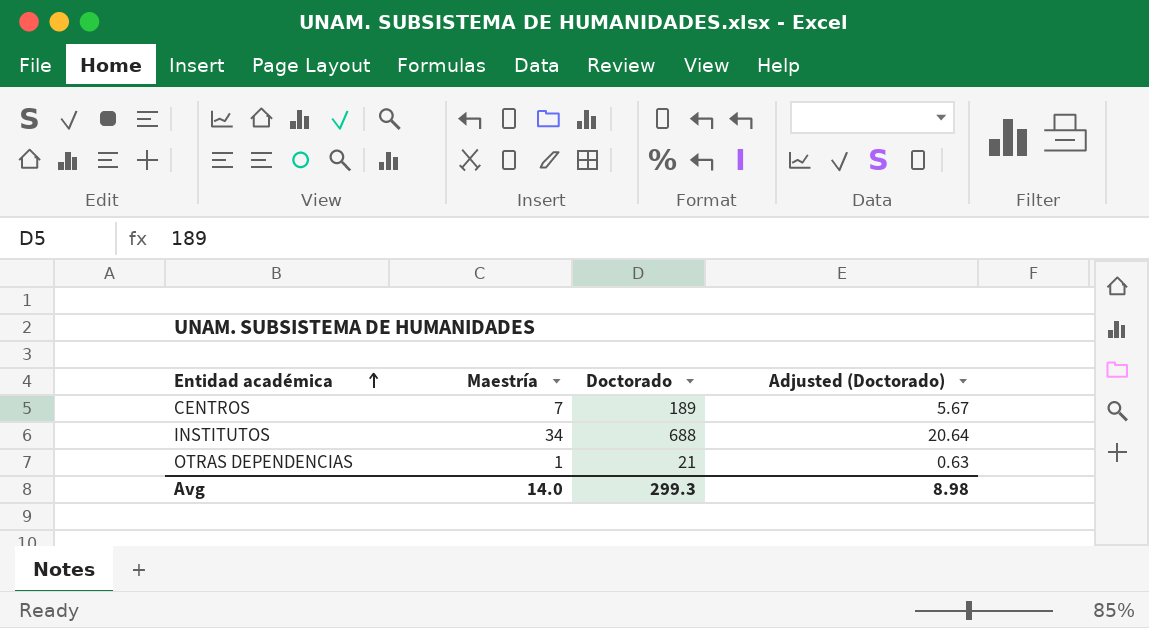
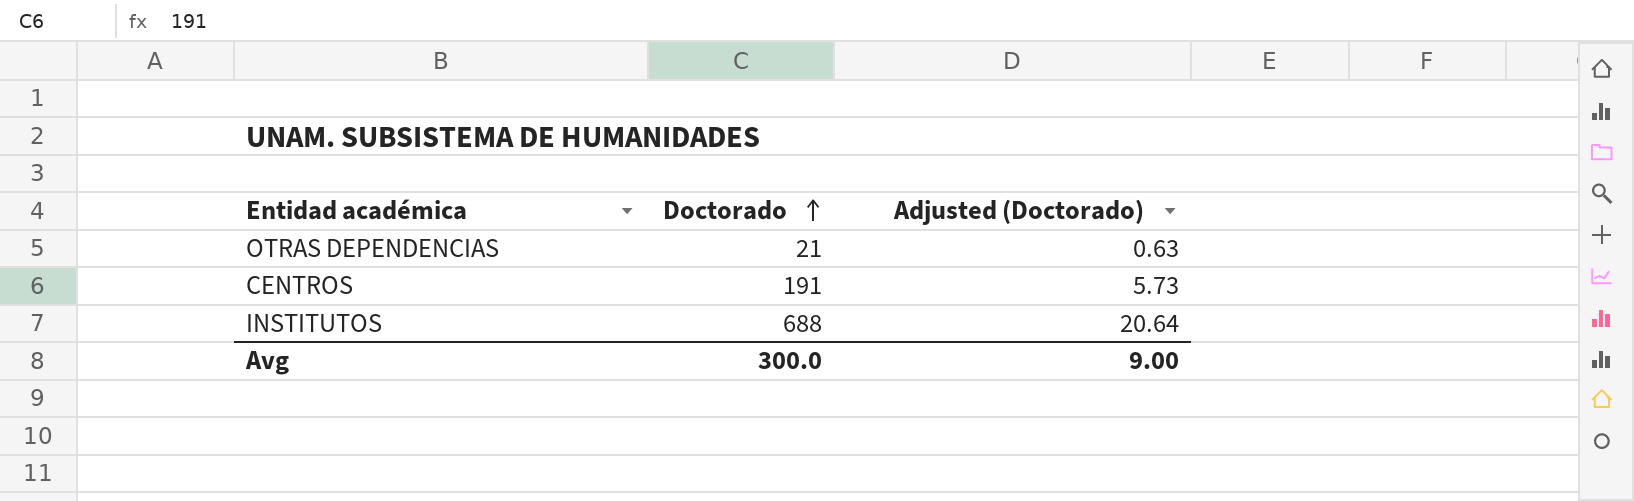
row order: Entidad académica ascending -> Doctorado ascending
column Maestría | position: 2 -> none
CENTROS | Doctorado: 189 -> 191
CENTROS | Adjusted (Doctorado): 5.67 -> 5.73
Avg | Doctorado: 299.3 -> 300.0
Avg | Adjusted (Doctorado): 8.98 -> 9.00

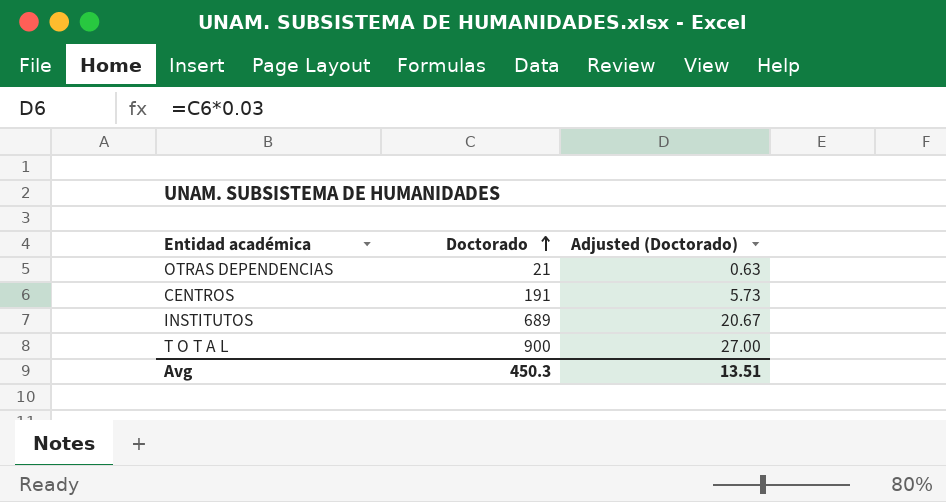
INSTITUTOS | Doctorado: 688 -> 689
INSTITUTOS | Adjusted (Doctorado): 20.64 -> 20.67
row T O T A L: none -> 900 | 27.00
Avg | Doctorado: 300.0 -> 450.3
Avg | Adjusted (Doctorado): 9.00 -> 13.51

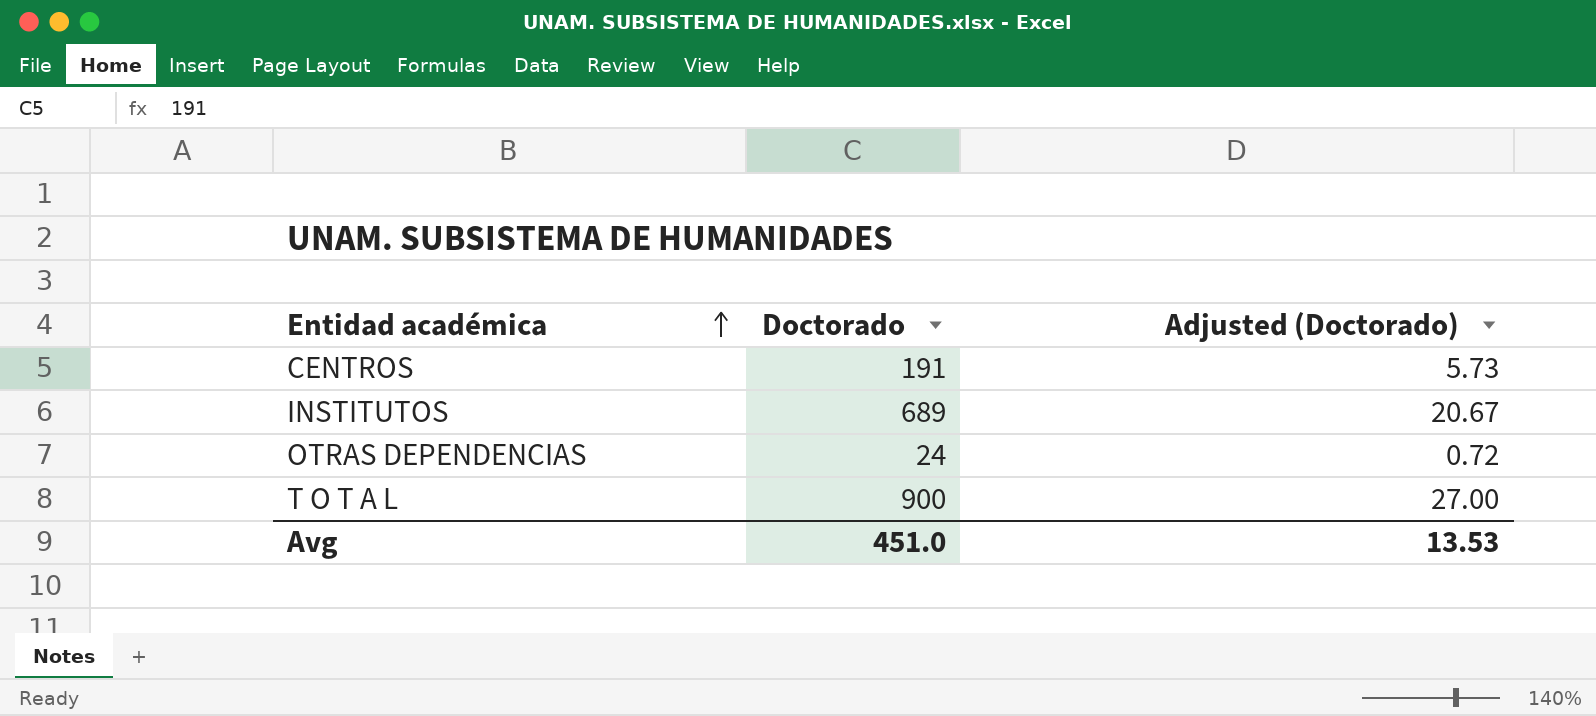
row order: Doctorado ascending -> Entidad académica ascending
OTRAS DEPENDENCIAS | Doctorado: 21 -> 24
OTRAS DEPENDENCIAS | Adjusted (Doctorado): 0.63 -> 0.72
Avg | Doctorado: 450.3 -> 451.0
Avg | Adjusted (Doctorado): 13.51 -> 13.53

